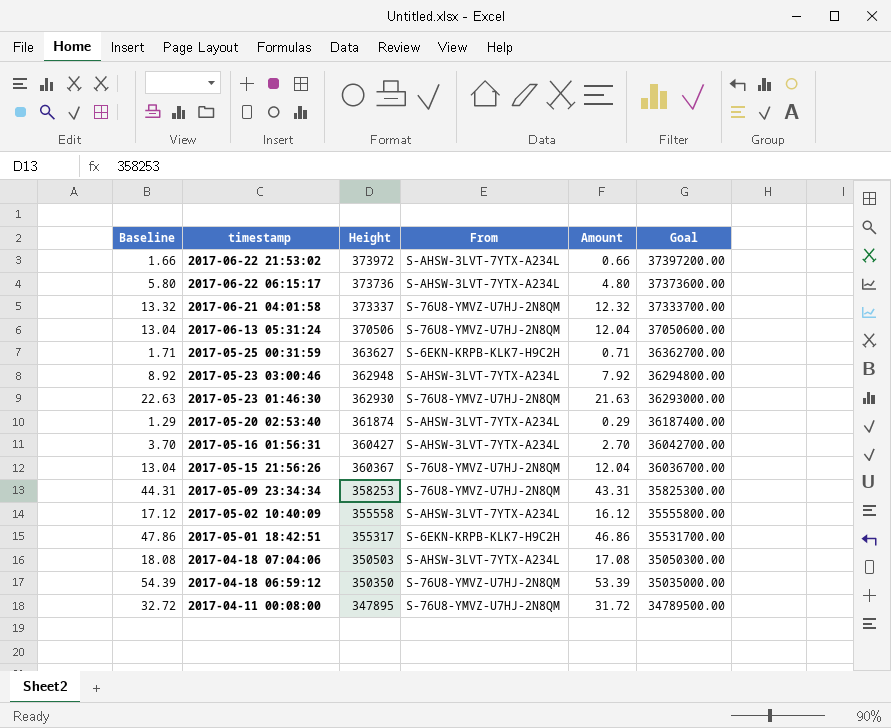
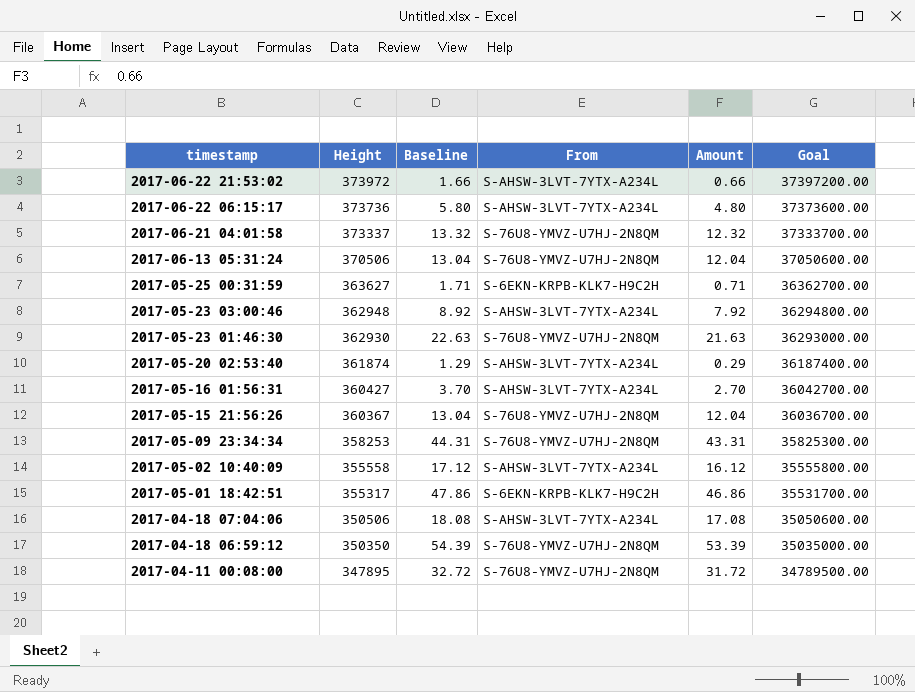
column Baseline | position: 1 -> 3
2017-04-18 07:04:06 | Height: 350503 -> 350506
2017-04-18 07:04:06 | Goal: 35050300.00 -> 35050600.00

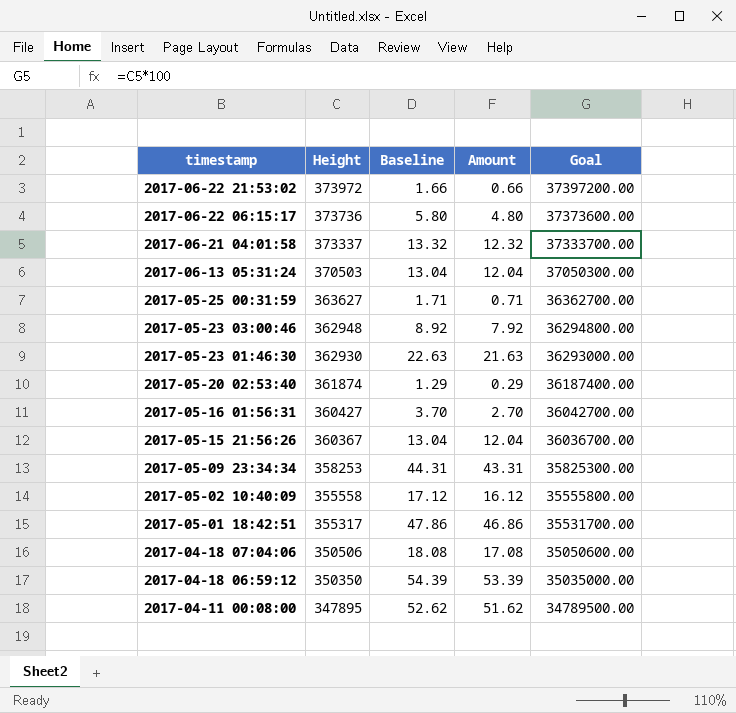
column From | position: 4 -> none
2017-06-13 05:31:24 | Height: 370506 -> 370503
2017-06-13 05:31:24 | Goal: 37050600.00 -> 37050300.00
2017-04-11 00:08:00 | Baseline: 32.72 -> 52.62
2017-04-11 00:08:00 | Amount: 31.72 -> 51.62

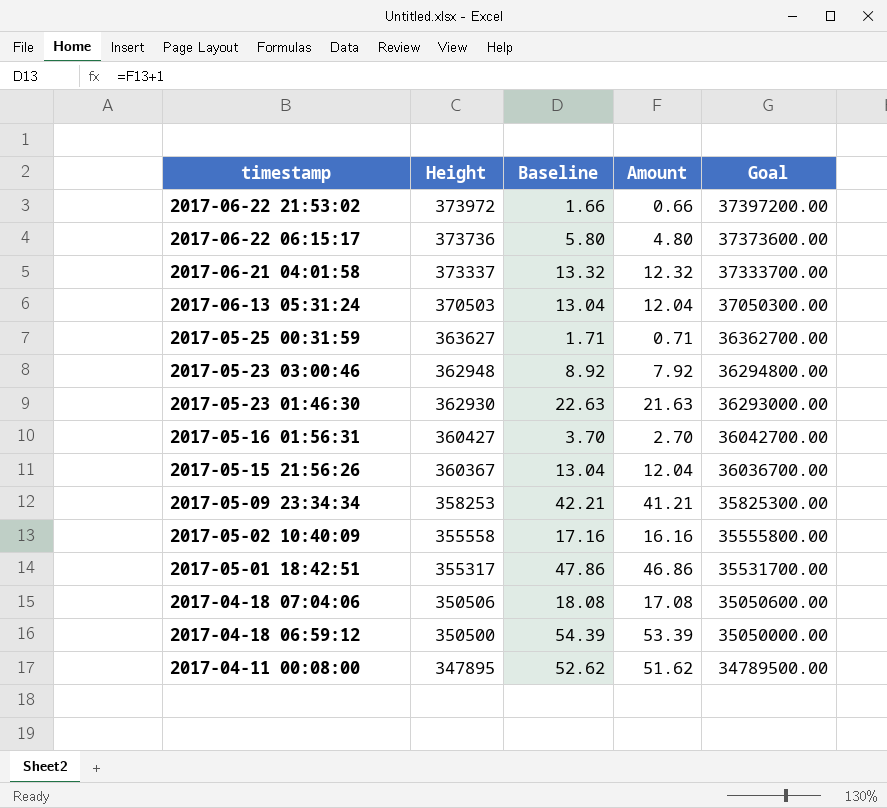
row 2017-05-20 02:53:40: 361874 | 1.29 | 0.29 | 36187400.00 -> none
2017-05-09 23:34:34 | Baseline: 44.31 -> 42.21
2017-05-09 23:34:34 | Amount: 43.31 -> 41.21
2017-05-02 10:40:09 | Baseline: 17.12 -> 17.16
2017-05-02 10:40:09 | Amount: 16.12 -> 16.16
2017-04-18 06:59:12 | Height: 350350 -> 350500
2017-04-18 06:59:12 | Goal: 35035000.00 -> 35050000.00

